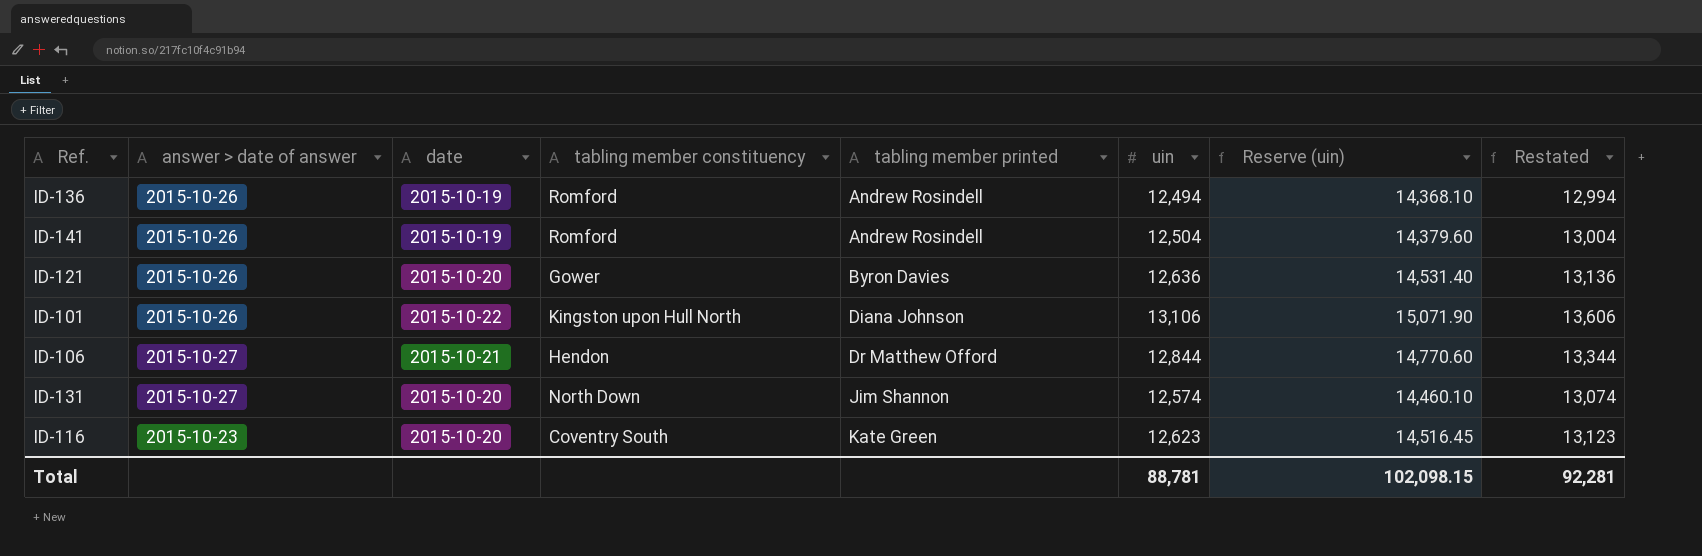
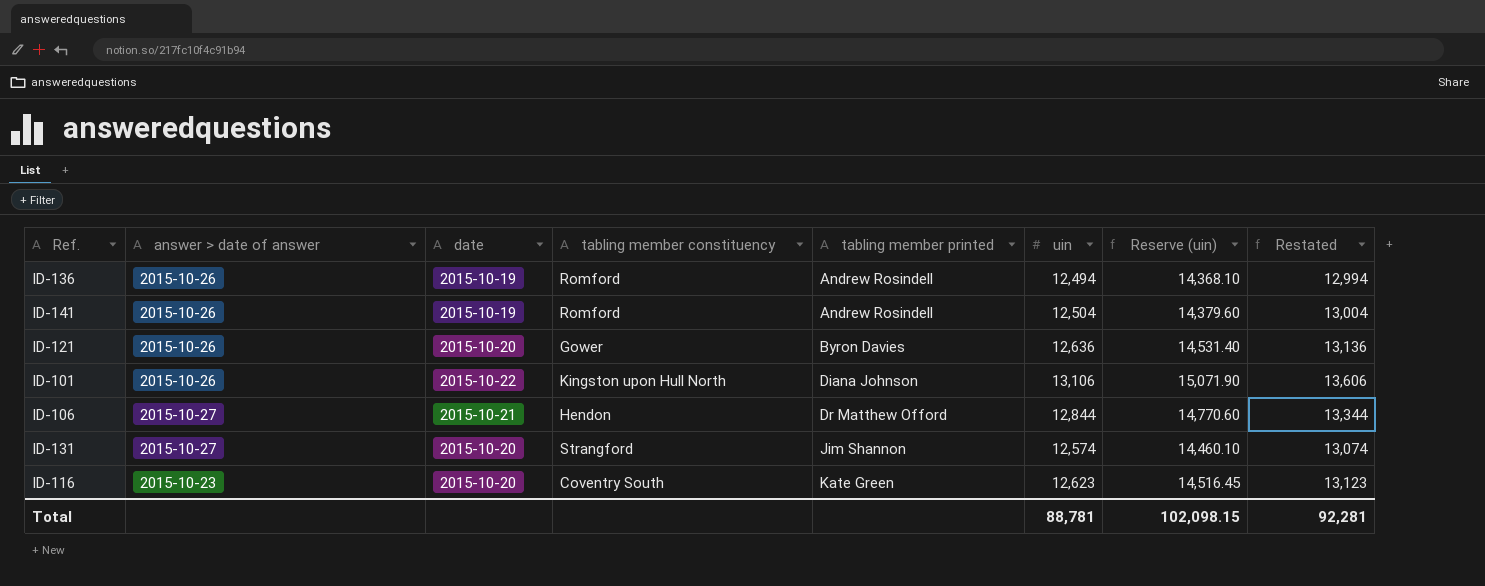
ID-131 | tabling member constituency: North Down -> Strangford

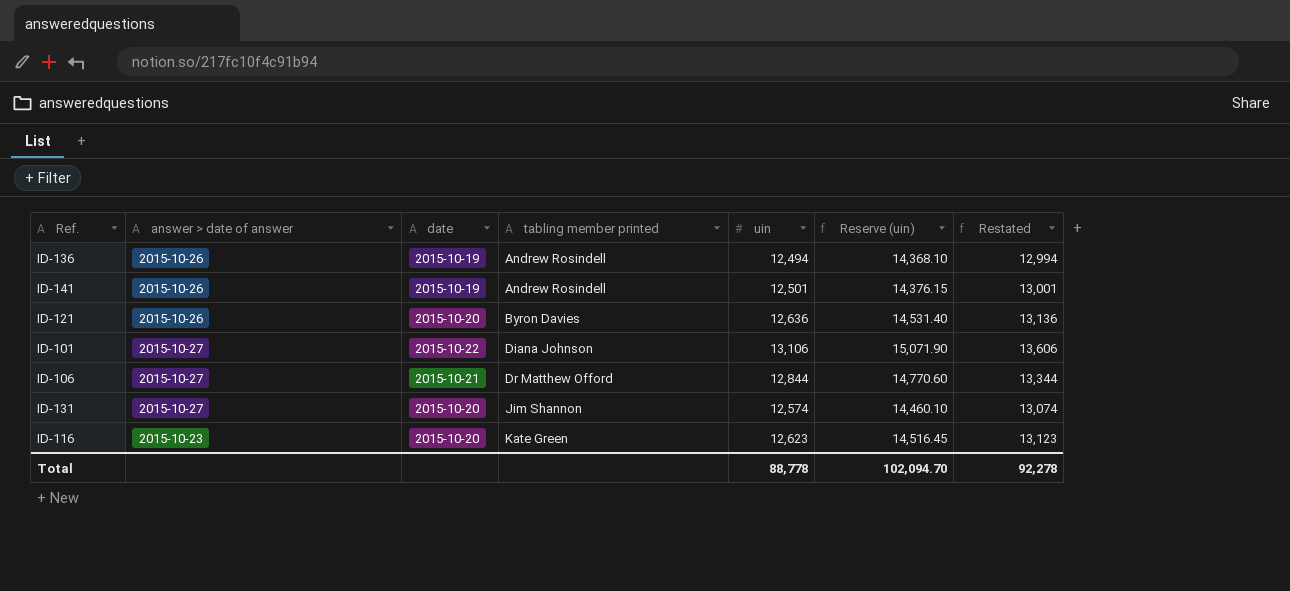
column tabling member constituency | position: 4 -> none
ID-141 | uin: 12,504 -> 12,501
ID-141 | Reserve (uin): 14,379.60 -> 14,376.15
ID-141 | Restated: 13,004 -> 13,001
ID-101 | answer > date of answer: 2015-10-26 -> 2015-10-27
Total | uin: 88,781 -> 88,778
Total | Reserve (uin): 102,098.15 -> 102,094.70
Total | Restated: 92,281 -> 92,278

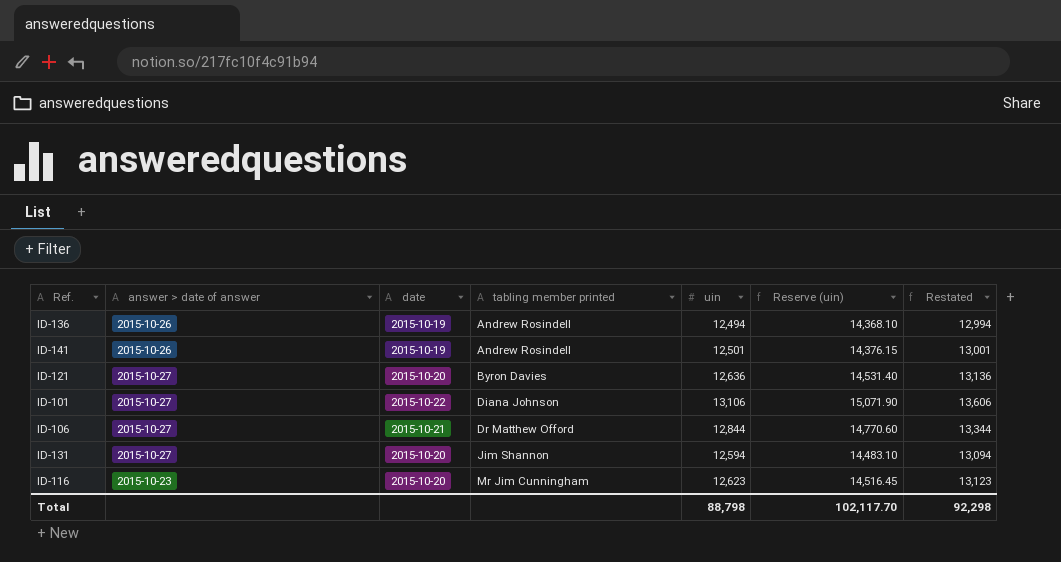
ID-121 | answer > date of answer: 2015-10-26 -> 2015-10-27
ID-131 | uin: 12,574 -> 12,594
ID-131 | Reserve (uin): 14,460.10 -> 14,483.10
ID-131 | Restated: 13,074 -> 13,094
ID-116 | tabling member printed: Kate Green -> Mr Jim Cunningham
Total | uin: 88,778 -> 88,798
Total | Reserve (uin): 102,094.70 -> 102,117.70
Total | Restated: 92,278 -> 92,298

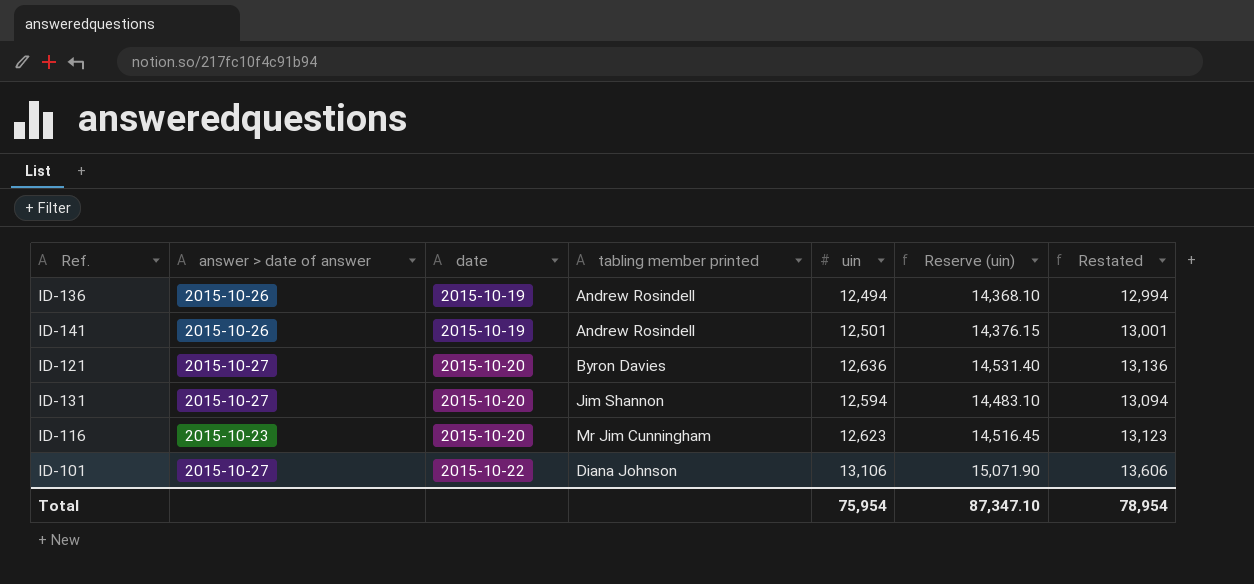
row order: tabling member printed ascending -> date ascending
row ID-106: 2015-10-27 | 2015-10-21 | Dr Matthew Offord | 12,844 | 14,770.60 | 13,344 -> none
Total | uin: 88,798 -> 75,954
Total | Reserve (uin): 102,117.70 -> 87,347.10
Total | Restated: 92,298 -> 78,954

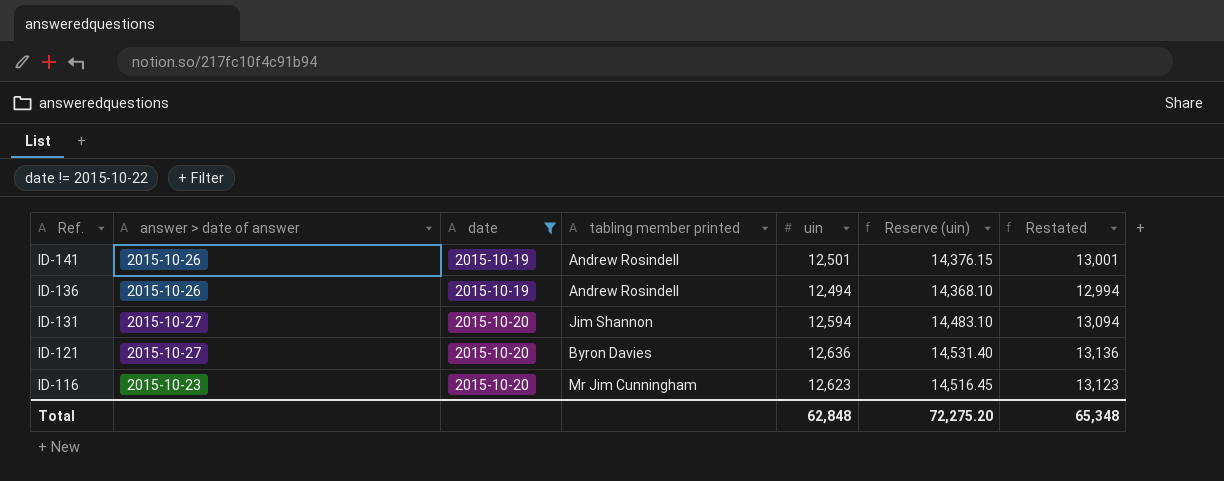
filter: none -> date != 2015-10-22
row order: date ascending -> Ref. descending
Total | uin: 75,954 -> 62,848
Total | Reserve (uin): 87,347.10 -> 72,275.20
Total | Restated: 78,954 -> 65,348

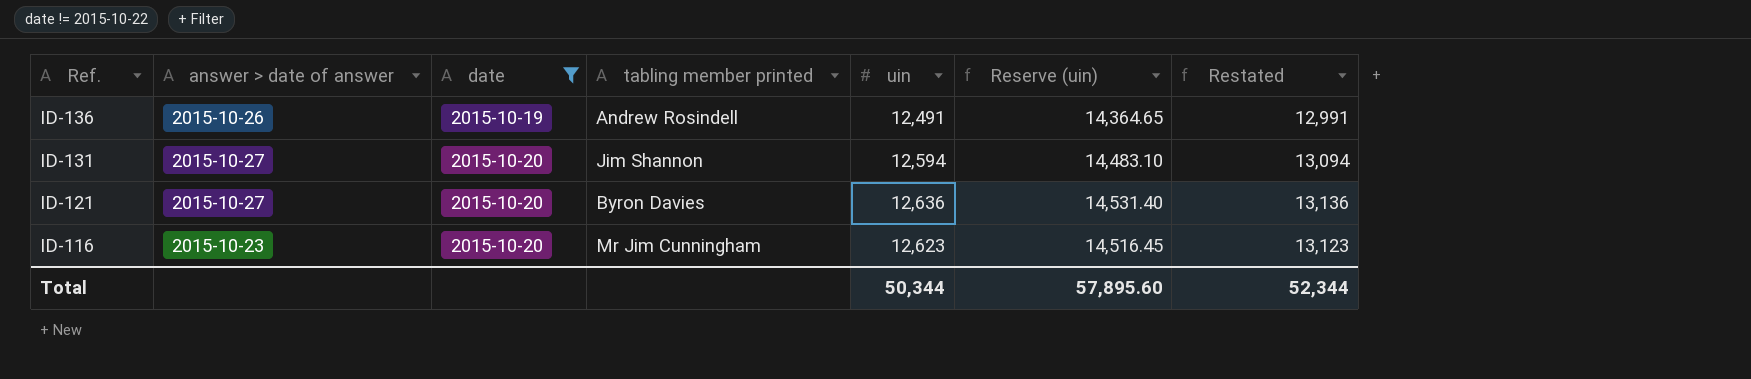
row ID-141: 2015-10-26 | 2015-10-19 | Andrew Rosindell | 12,501 | 14,376.15 | 13,001 -> none
ID-136 | uin: 12,494 -> 12,491
ID-136 | Reserve (uin): 14,368.10 -> 14,364.65
ID-136 | Restated: 12,994 -> 12,991
Total | uin: 62,848 -> 50,344
Total | Reserve (uin): 72,275.20 -> 57,895.60
Total | Restated: 65,348 -> 52,344

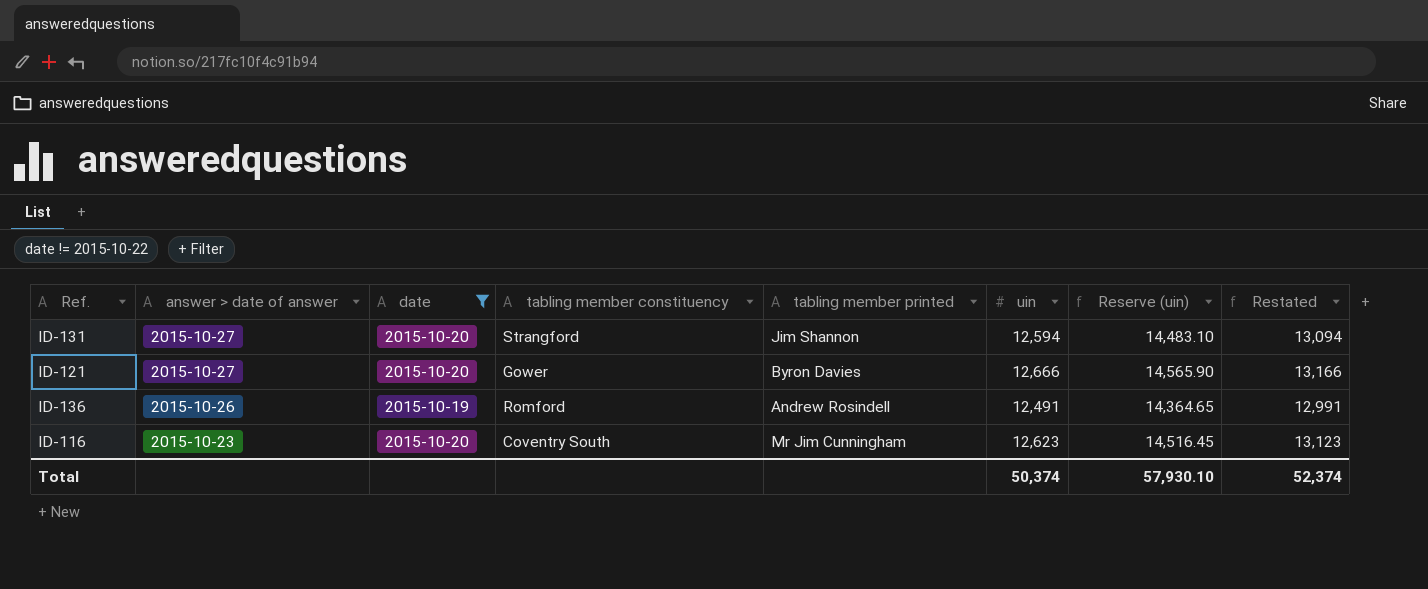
row order: Ref. descending -> answer > date of answer descending
column tabling member constituency | position: none -> 4
ID-121 | uin: 12,636 -> 12,666
ID-121 | Reserve (uin): 14,531.40 -> 14,565.90
ID-121 | Restated: 13,136 -> 13,166
Total | uin: 50,344 -> 50,374
Total | Reserve (uin): 57,895.60 -> 57,930.10
Total | Restated: 52,344 -> 52,374

